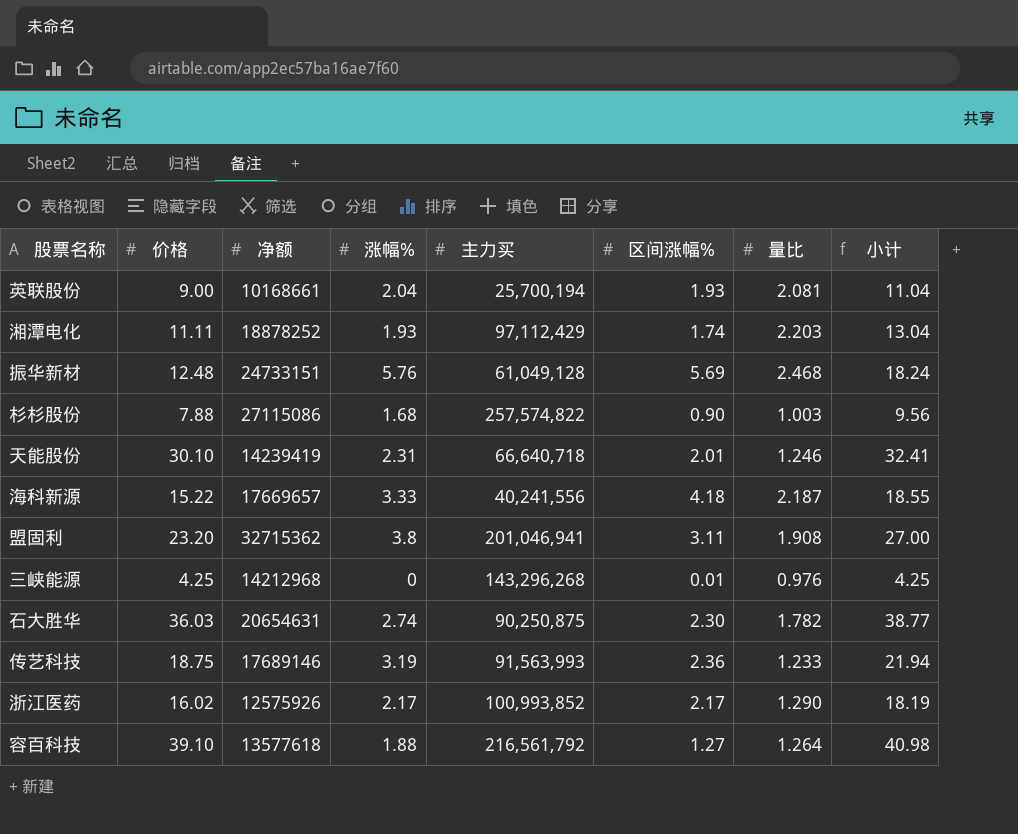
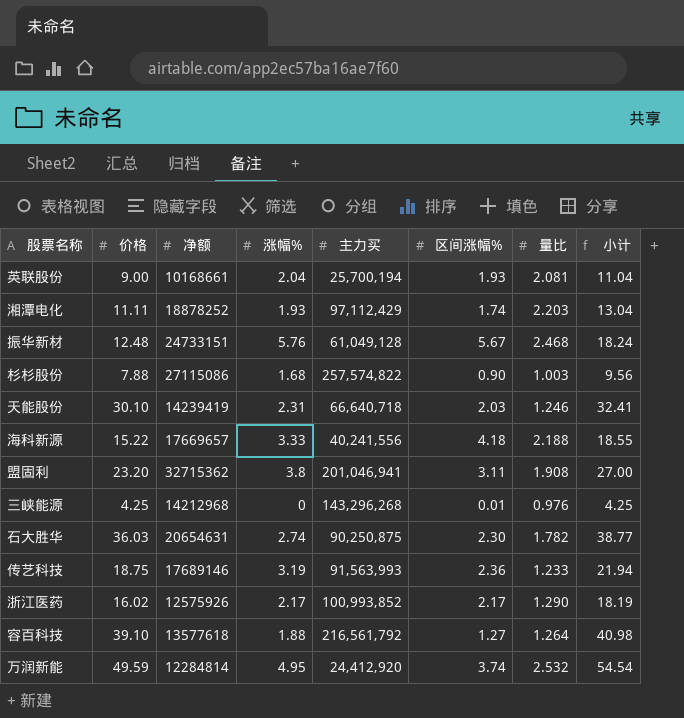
振华新材 | 区间涨幅%: 5.69 -> 5.67
天能股份 | 区间涨幅%: 2.01 -> 2.03
海科新源 | 量比: 2.187 -> 2.188
row 万润新能: none -> 49.59 | 12284814 | 4.95 | 24,412,920 | 3.74 | 2.532 | 54.54

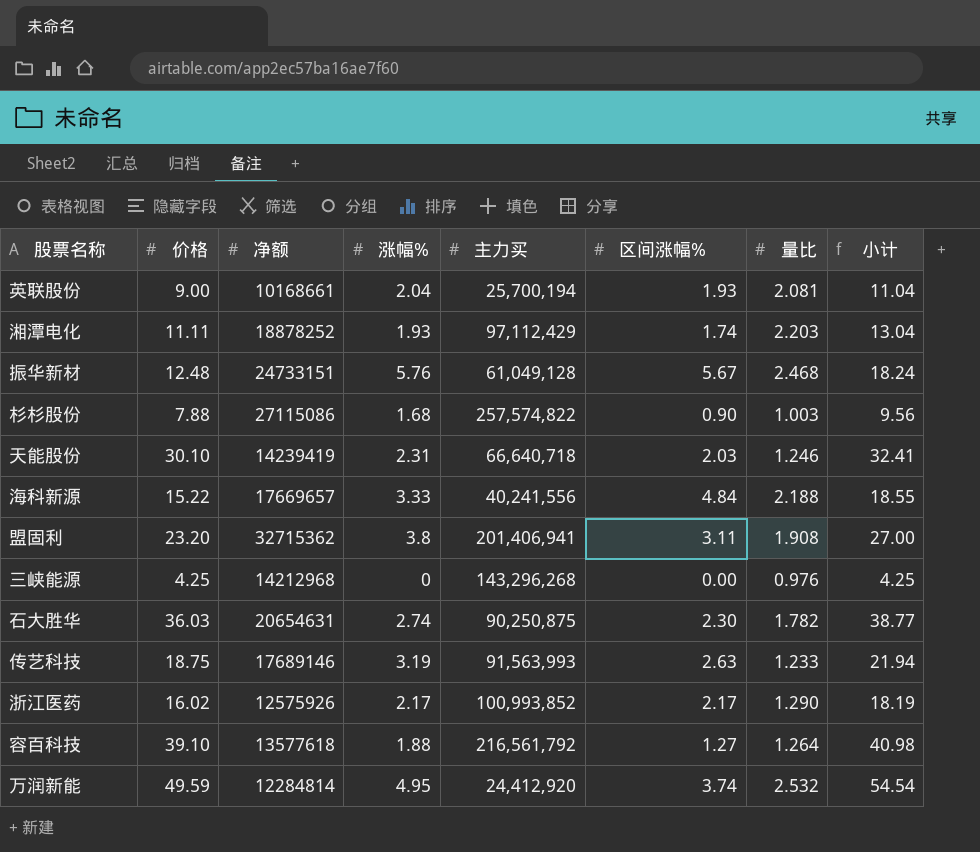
海科新源 | 区间涨幅%: 4.18 -> 4.84
盟固利 | 主力买: 201,046,941 -> 201,406,941
三峡能源 | 区间涨幅%: 0.01 -> 0.00
传艺科技 | 区间涨幅%: 2.36 -> 2.63

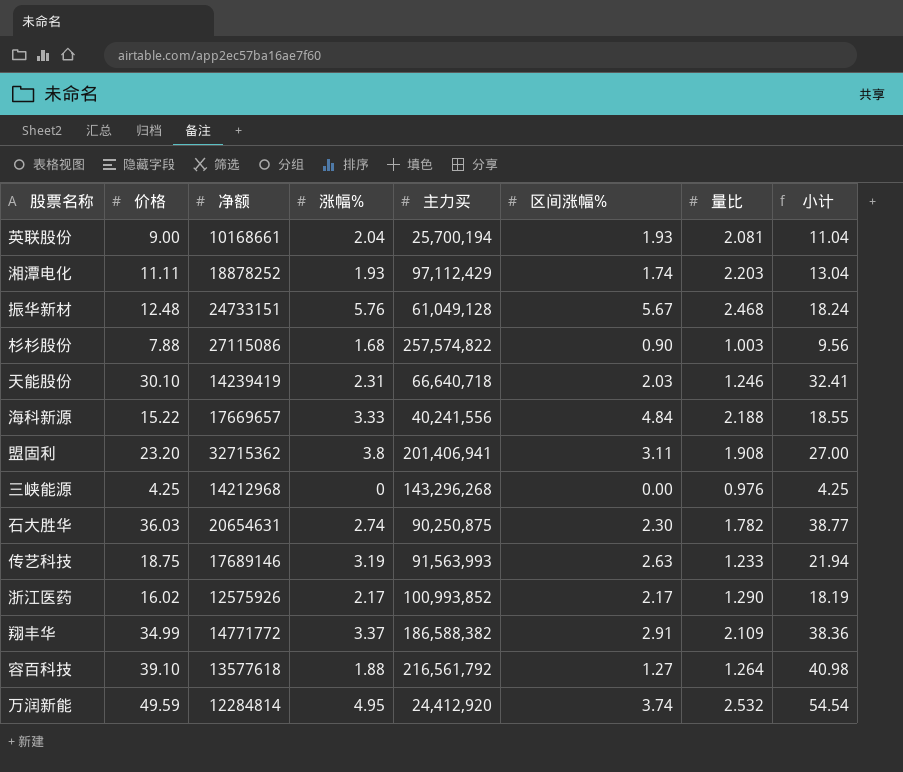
row 翔丰华: none -> 34.99 | 14771772 | 3.37 | 186,588,382 | 2.91 | 2.109 | 38.36

